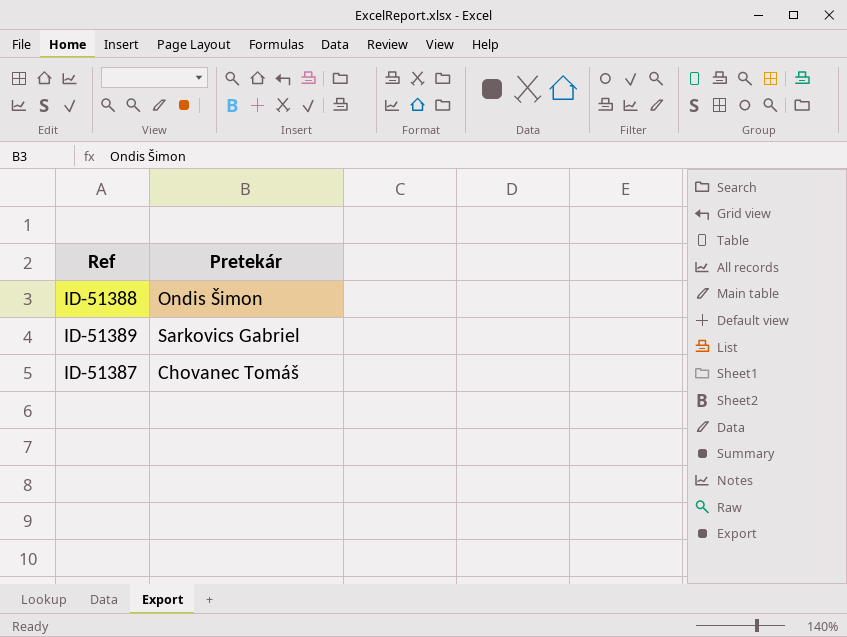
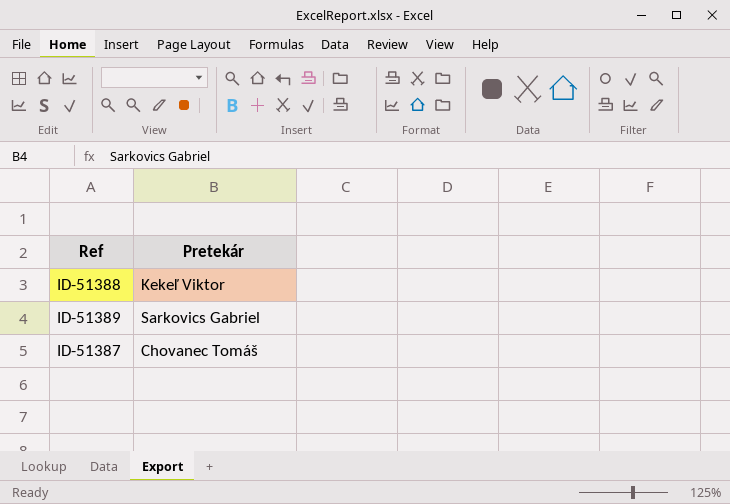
ID-51388 | Pretekár: Ondis Šimon -> Kekeľ Viktor

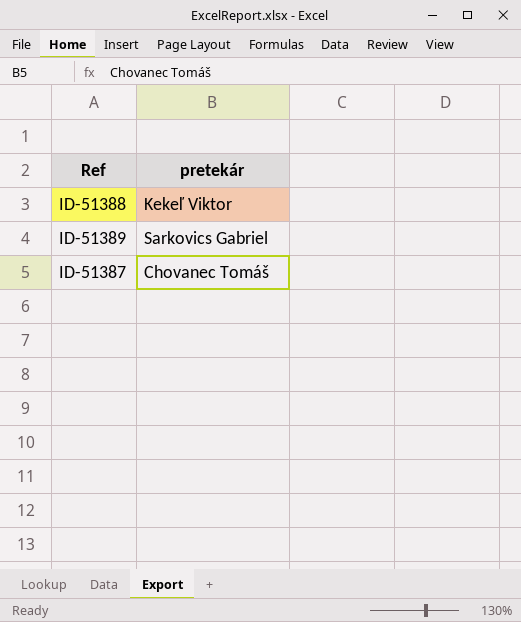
column name: Pretekár -> pretekár

